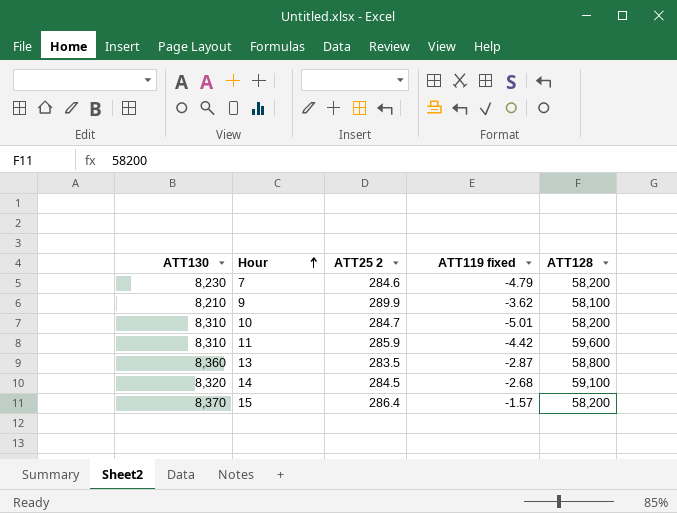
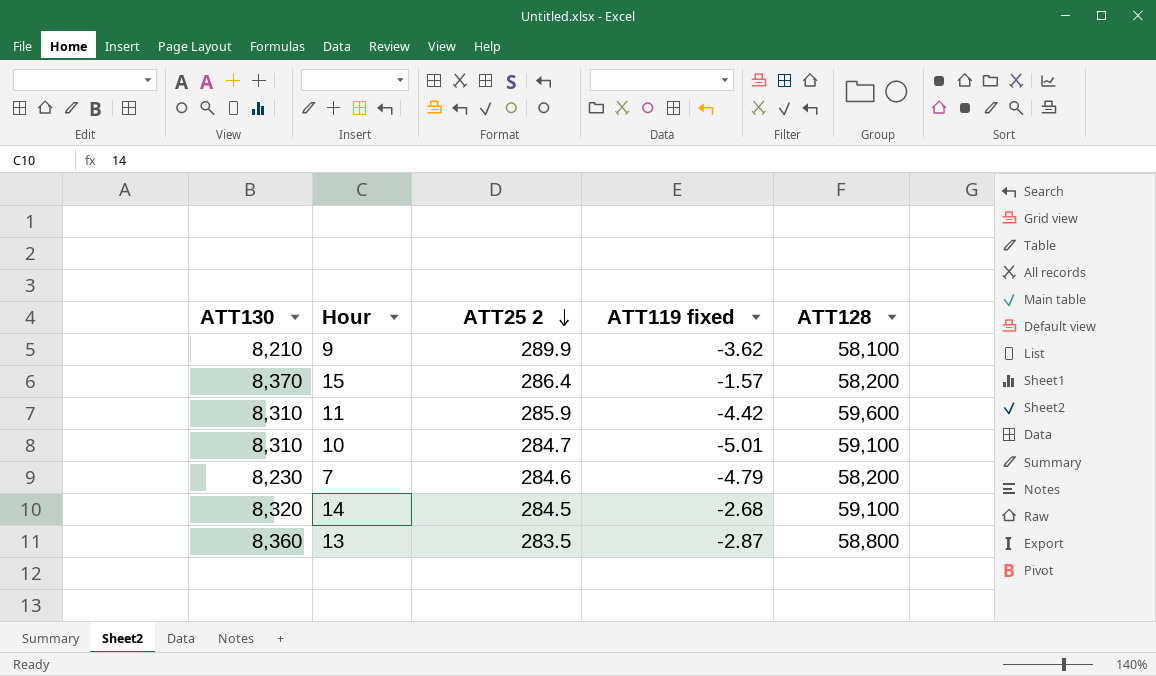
row order: Hour ascending -> ATT25 2 descending
10 | ATT128: 58,200 -> 59,100

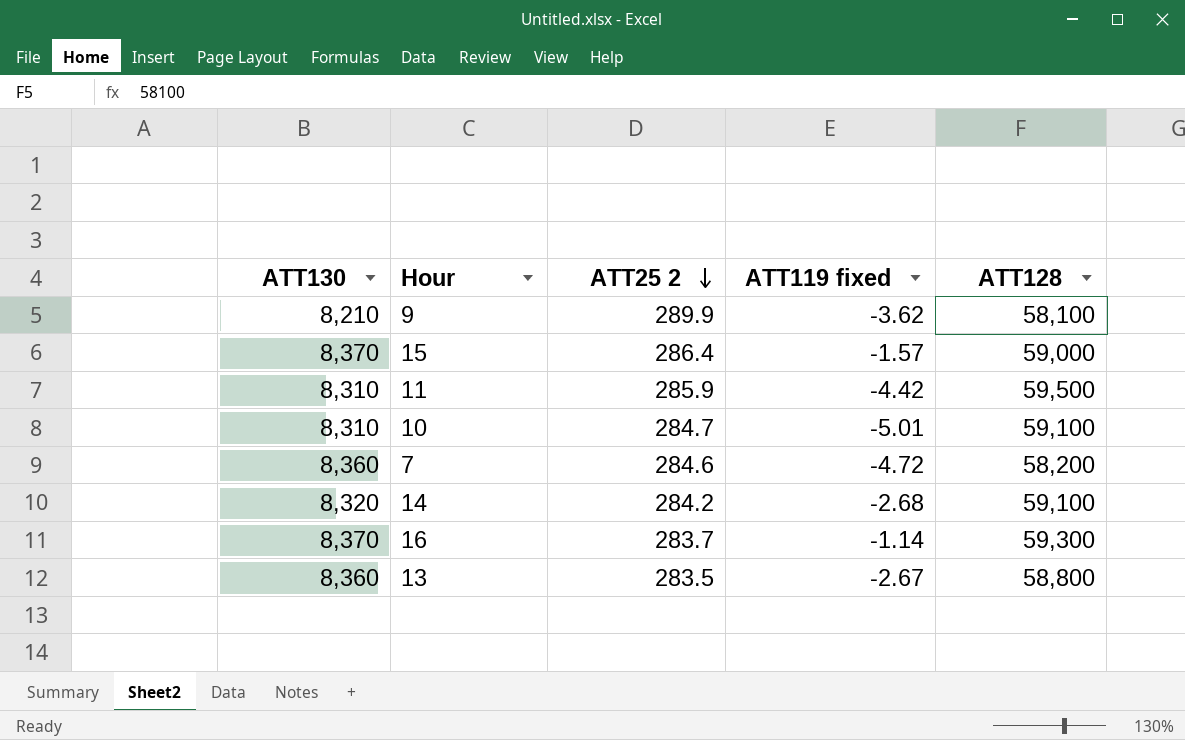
15 | ATT128: 58,200 -> 59,000
11 | ATT128: 59,600 -> 59,500
7 | ATT130: 8,230 -> 8,360
7 | ATT119 fixed: -4.79 -> -4.72
14 | ATT25 2: 284.5 -> 284.2
row 16: none -> 8,370 | 283.7 | -1.14 | 59,300
13 | ATT119 fixed: -2.87 -> -2.67

